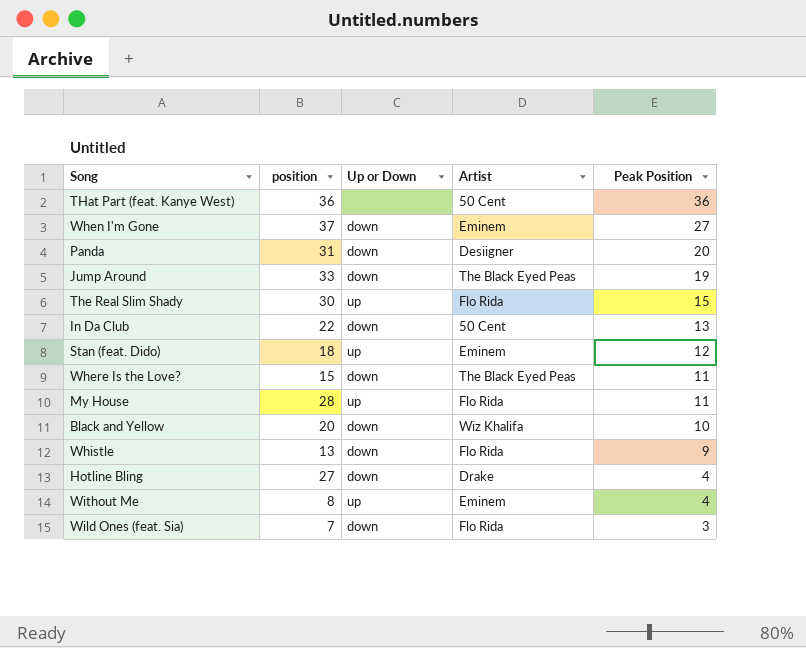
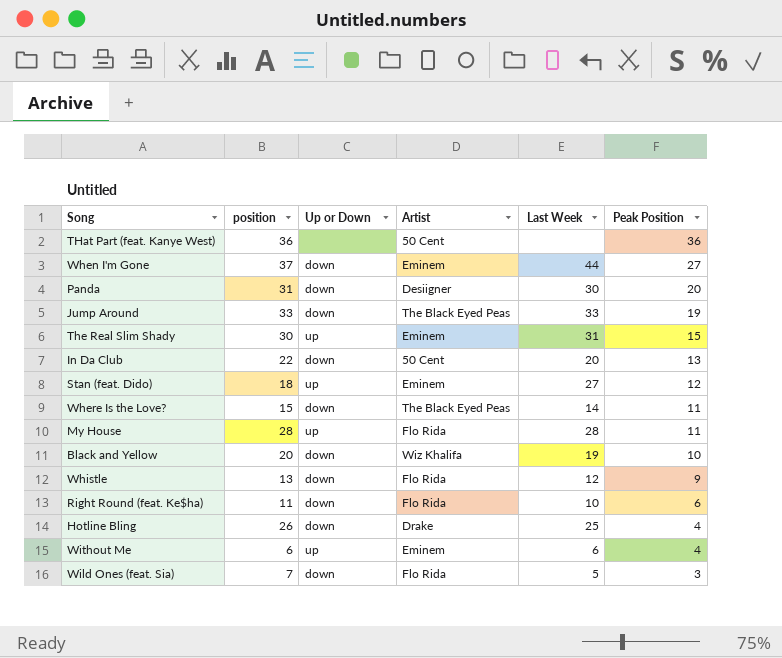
column Last Week | position: none -> 5
The Real Slim Shady | Artist: Flo Rida -> Eminem
row Right Round (feat. Ke$ha): none -> 11 | down | Flo Rida | 10 | 6
Hotline Bling | position: 27 -> 26
Without Me | position: 8 -> 6

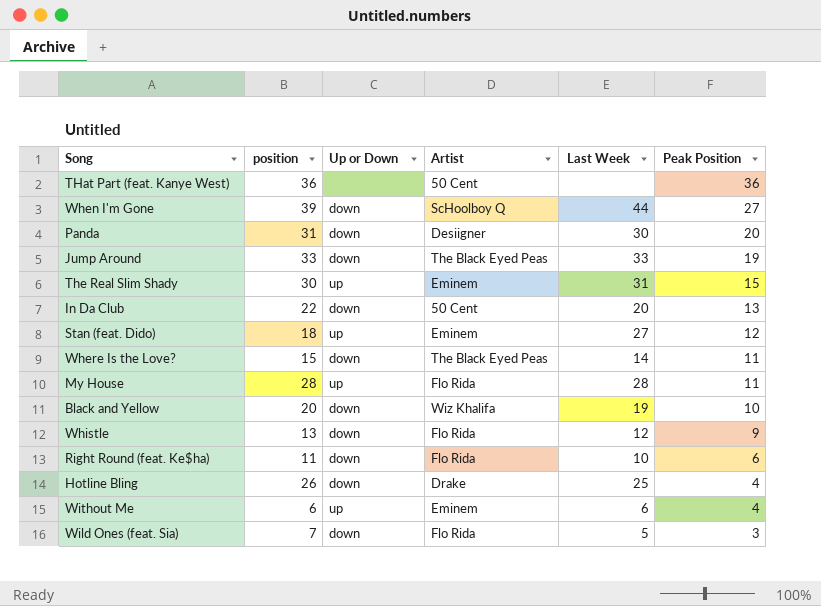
When I'm Gone | position: 37 -> 39
When I'm Gone | Artist: Eminem -> ScHoolboy Q

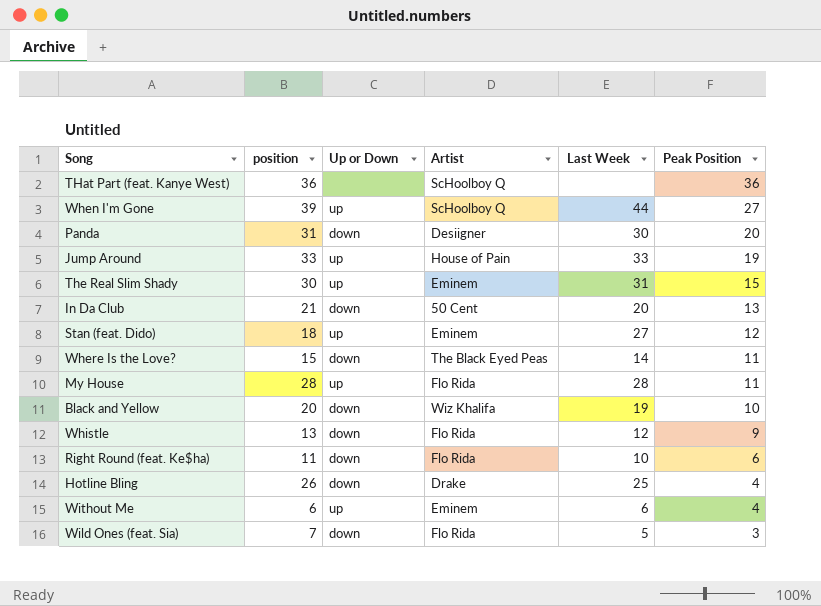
THat Part (feat. Kanye West) | Artist: 50 Cent -> ScHoolboy Q
When I'm Gone | Up or Down: down -> up
Jump Around | Up or Down: down -> up
Jump Around | Artist: The Black Eyed Peas -> House of Pain
In Da Club | position: 22 -> 21

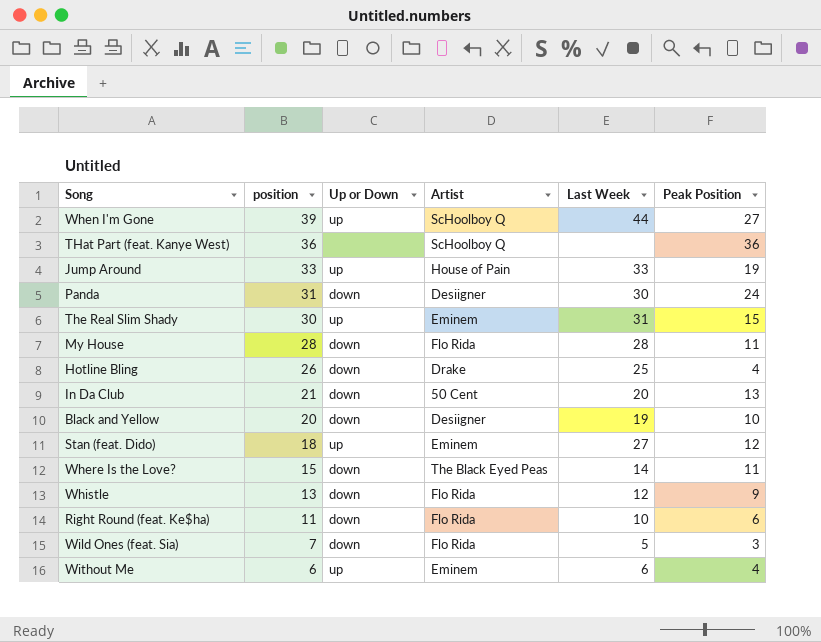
row order: Peak Position descending -> position descending
Panda | Peak Position: 20 -> 24
My House | Up or Down: up -> down
Black and Yellow | Artist: Wiz Khalifa -> Desiigner

